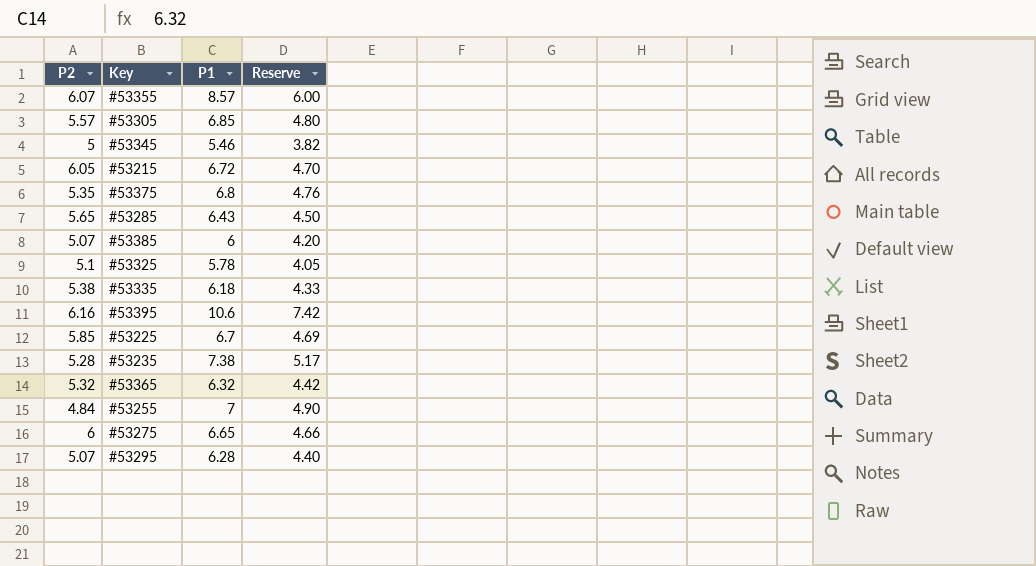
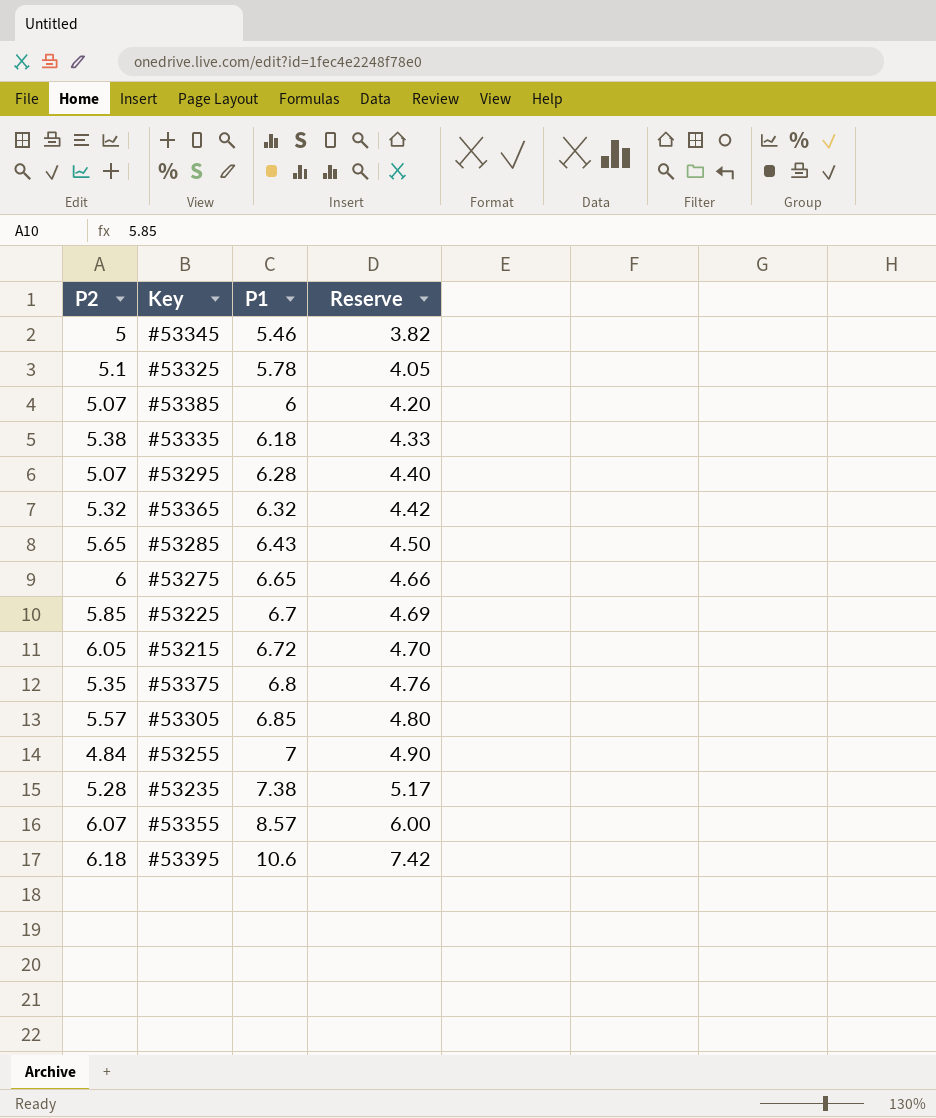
row order: none -> P1 ascending
#53395 | P2: 6.16 -> 6.18

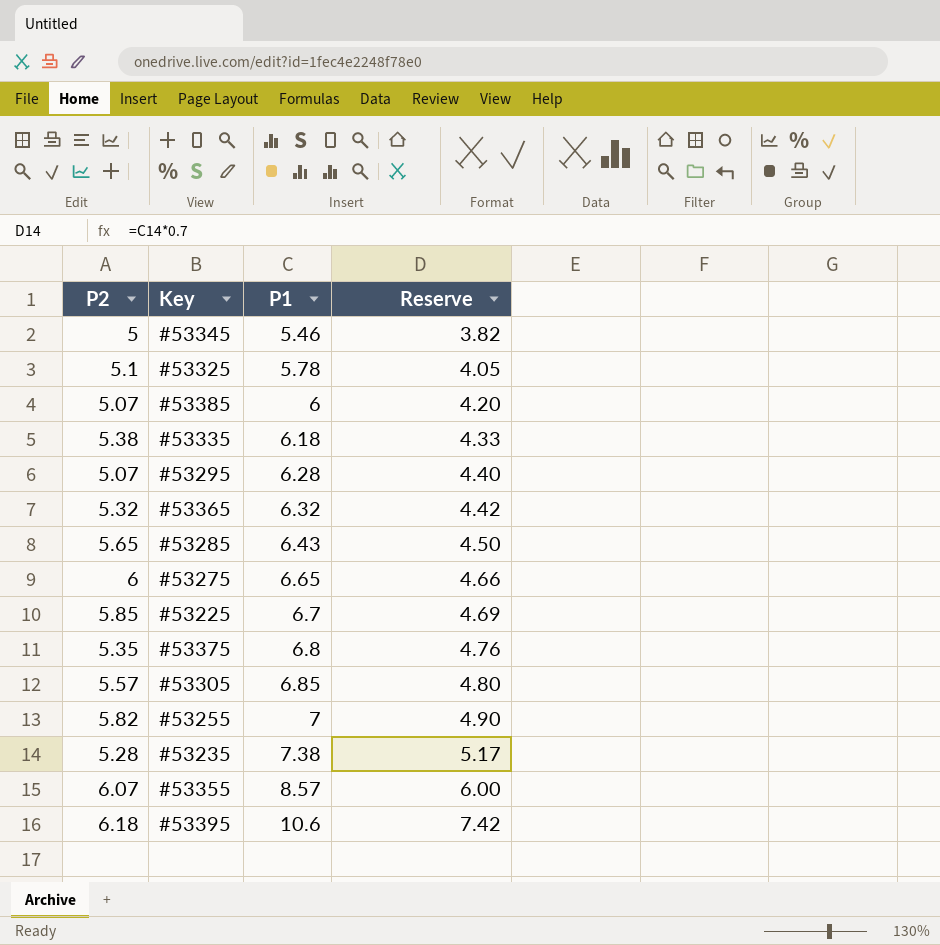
row #53215: 6.05 | 6.72 | 4.70 -> none
#53255 | P2: 4.84 -> 5.82

